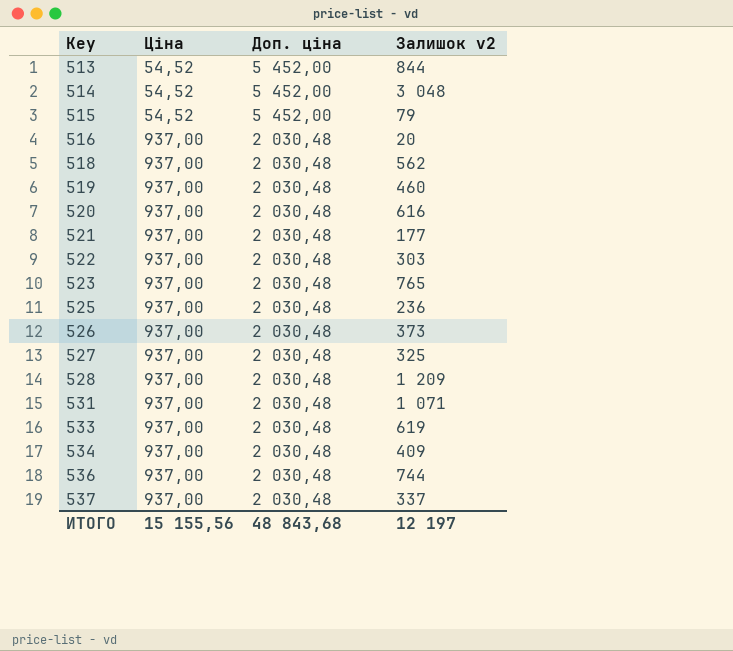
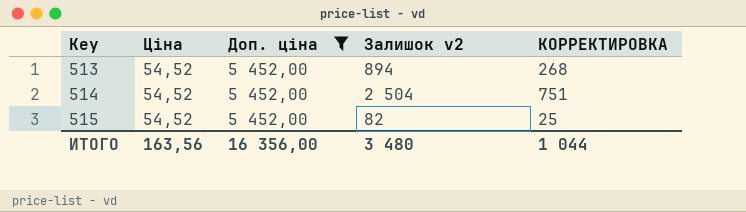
filter: none -> Доп. ціна = 5 452,00
column КОРРЕКТИРОВКА | formula: none -> [Залишок v2] * 0,3
513 | Залишок v2: 844 -> 894
514 | Залишок v2: 3 048 -> 2 504
515 | Залишок v2: 79 -> 82
ИТОГО | Ціна: 15 155,56 -> 163,56
ИТОГО | Доп. ціна: 48 843,68 -> 16 356,00
ИТОГО | Залишок v2: 12 197 -> 3 480

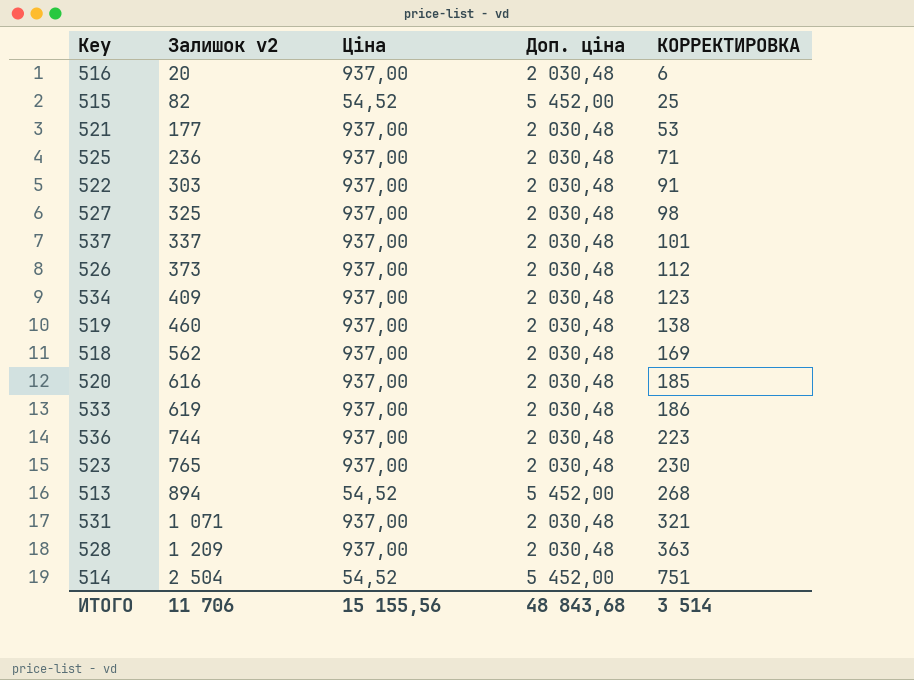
filter: Доп. ціна = 5 452,00 -> none
row order: Key ascending -> Залишок v2 ascending
column Залишок v2 | position: 4 -> 2
ИТОГО | Залишок v2: 3 480 -> 11 706
ИТОГО | Ціна: 163,56 -> 15 155,56
ИТОГО | Доп. ціна: 16 356,00 -> 48 843,68
ИТОГО | КОРРЕКТИРОВКА: 1 044 -> 3 514

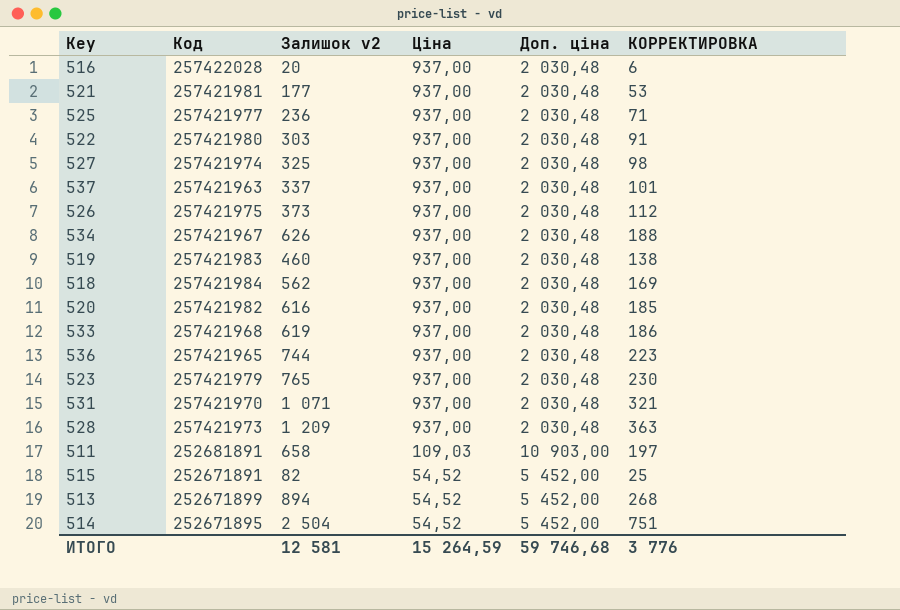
row order: Залишок v2 ascending -> Ціна descending
column Код | position: none -> 2
534 | Залишок v2: 409 -> 626
534 | КОРРЕКТИРОВКА: 123 -> 188
row 511: none -> 252681891 | 658 | 109,03 | 10 903,00 | 197
ИТОГО | Залишок v2: 11 706 -> 12 581
ИТОГО | Ціна: 15 155,56 -> 15 264,59
ИТОГО | Доп. ціна: 48 843,68 -> 59 746,68
ИТОГО | КОРРЕКТИРОВКА: 3 514 -> 3 776

